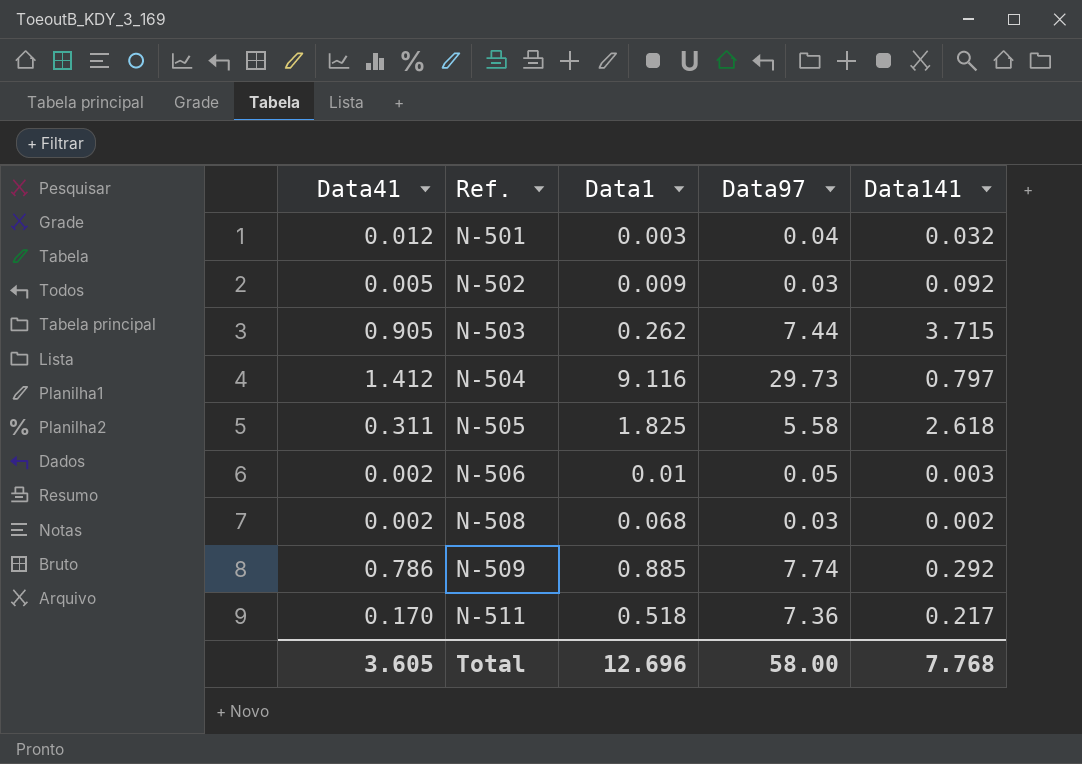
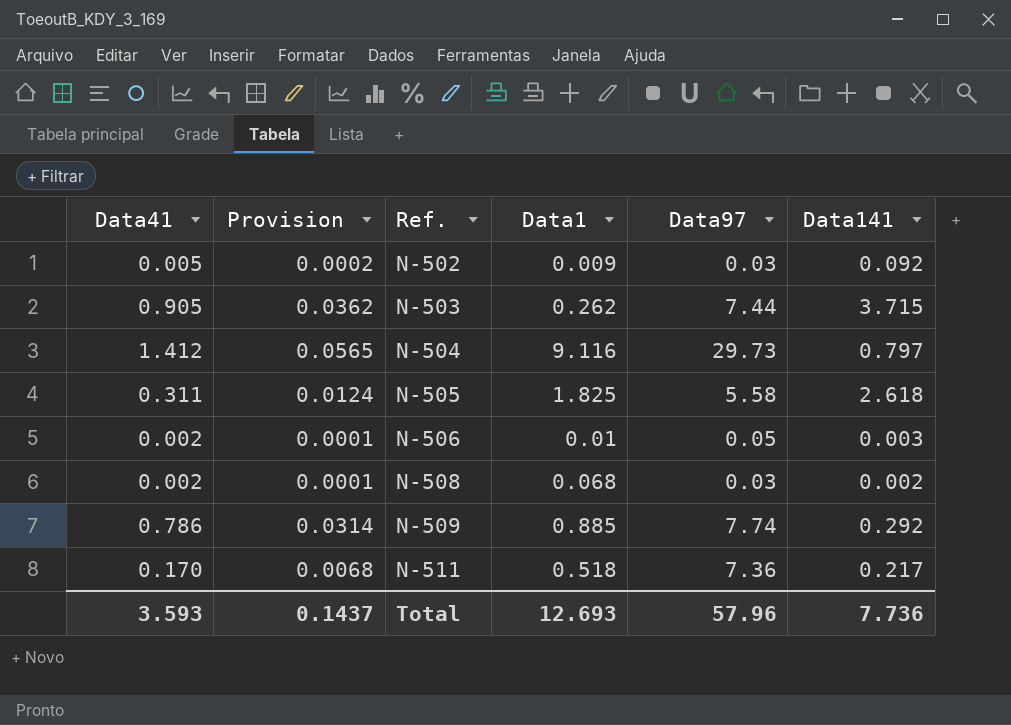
column Provision | formula: none -> [Data41] * 0.04
row N-501: 0.012 | 0.003 | 0.04 | 0.032 -> none
Total | Data41: 3.605 -> 3.593
Total | Data1: 12.696 -> 12.693
Total | Data97: 58.00 -> 57.96
Total | Data141: 7.768 -> 7.736

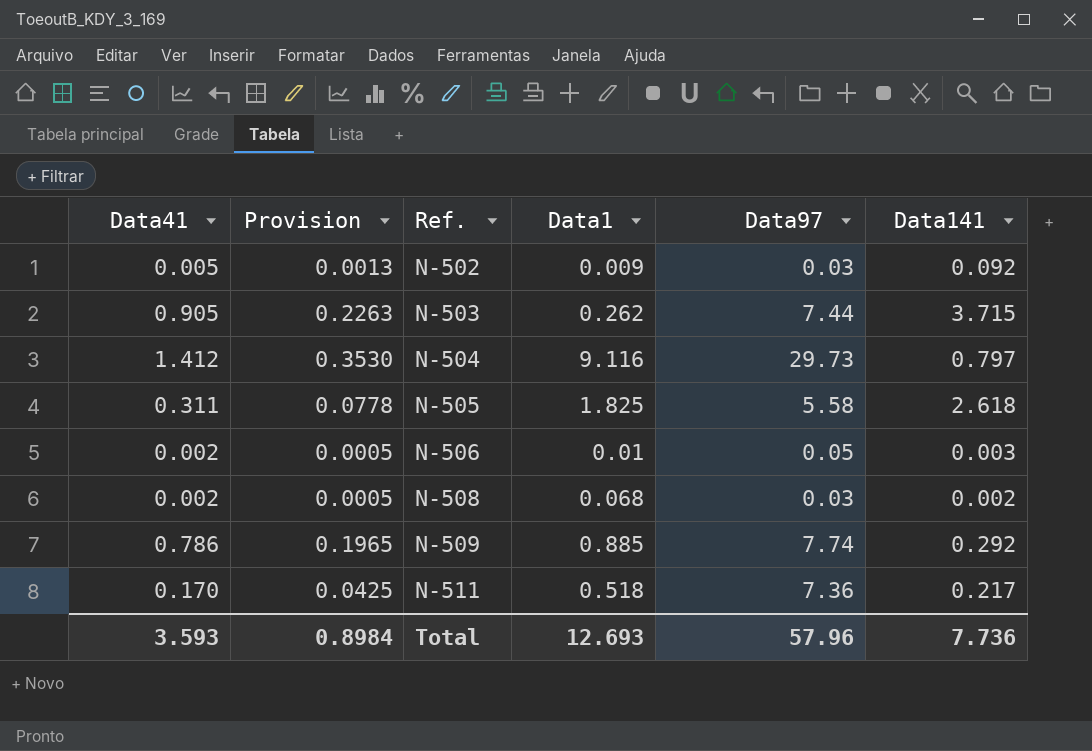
column Provision | formula: [Data41] * 0.04 -> [Data41] * 0.25
Total | Provision: 0.1437 -> 0.8984

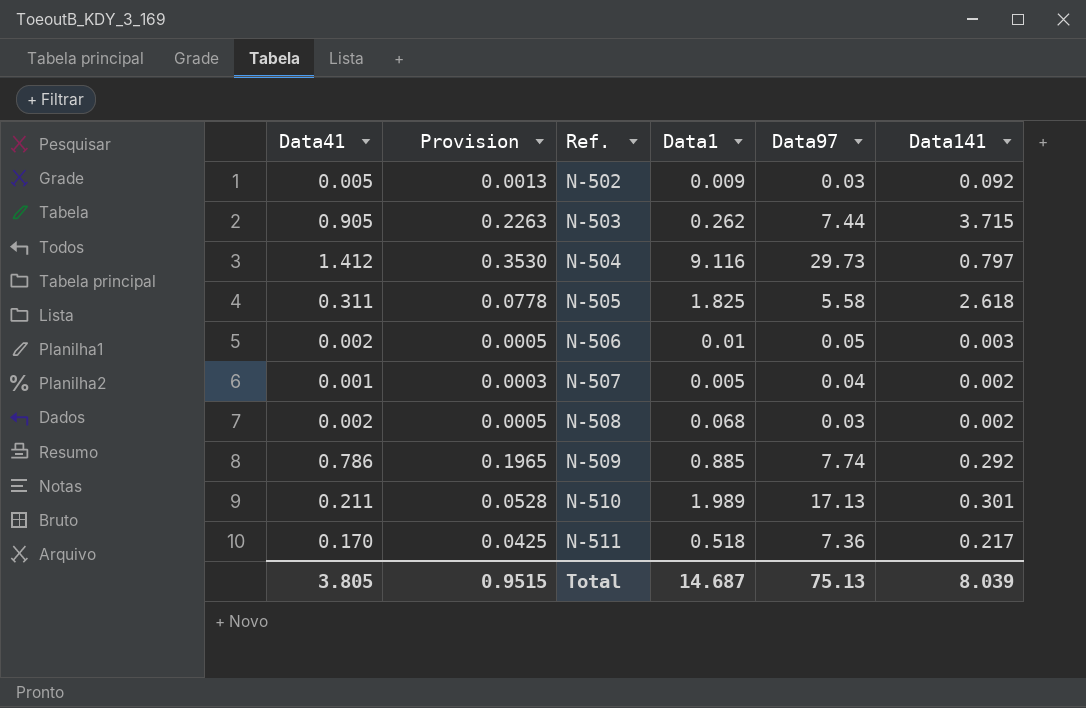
row N-507: none -> 0.001 | 0.0003 | 0.005 | 0.04 | 0.002
row N-510: none -> 0.211 | 0.0528 | 1.989 | 17.13 | 0.301
Total | Data41: 3.593 -> 3.805
Total | Provision: 0.8984 -> 0.9515
Total | Data1: 12.693 -> 14.687
Total | Data97: 57.96 -> 75.13
Total | Data141: 7.736 -> 8.039

